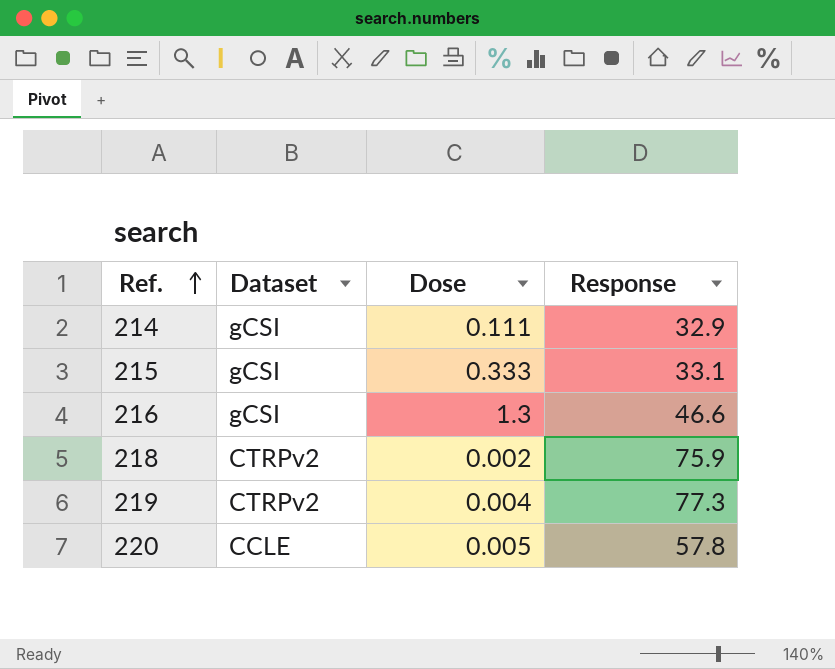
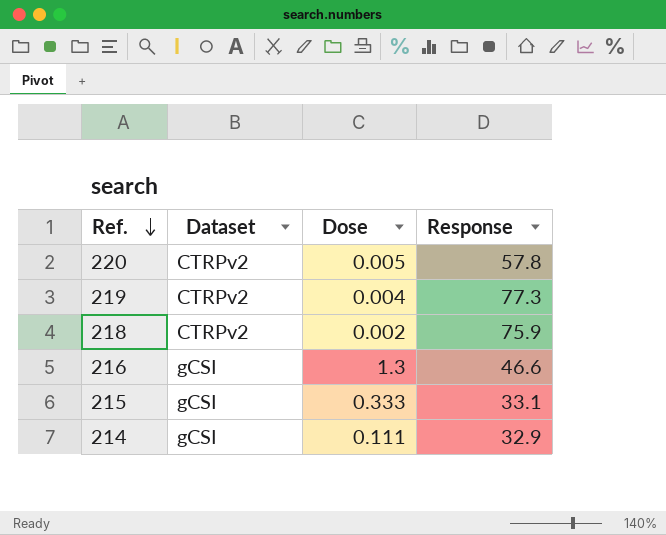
row order: Ref. ascending -> Ref. descending
220 | Dataset: CCLE -> CTRPv2

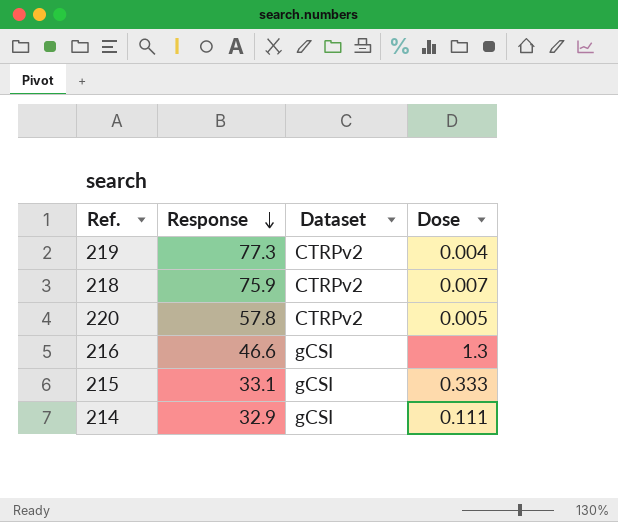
row order: Ref. descending -> Response descending
column Response | position: 4 -> 2
218 | Dose: 0.002 -> 0.007

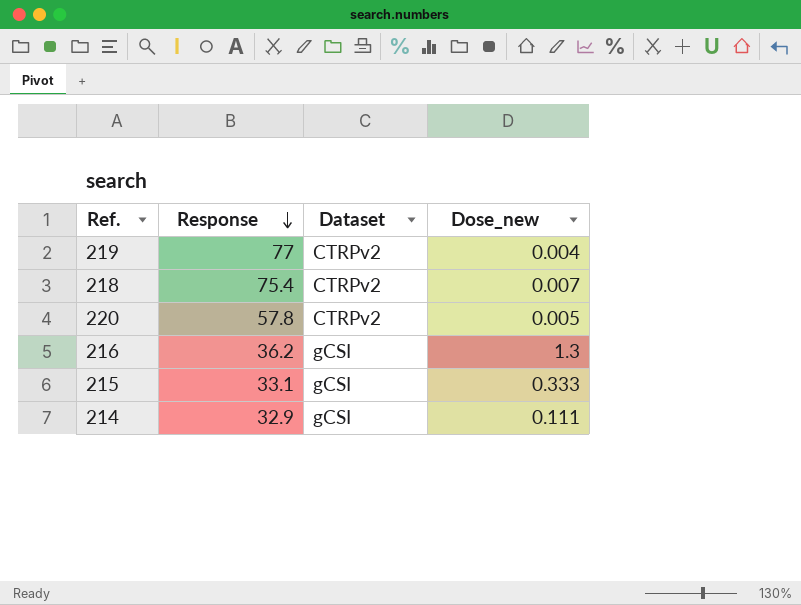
column name: Dose -> Dose_new
219 | Response: 77.3 -> 77
218 | Response: 75.9 -> 75.4
216 | Response: 46.6 -> 36.2

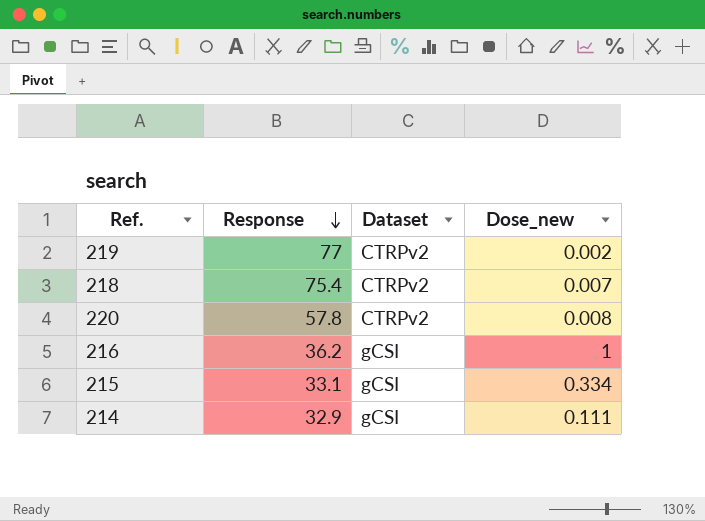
219 | Dose_new: 0.004 -> 0.002
220 | Dose_new: 0.005 -> 0.008
216 | Dose_new: 1.3 -> 1
215 | Dose_new: 0.333 -> 0.334

